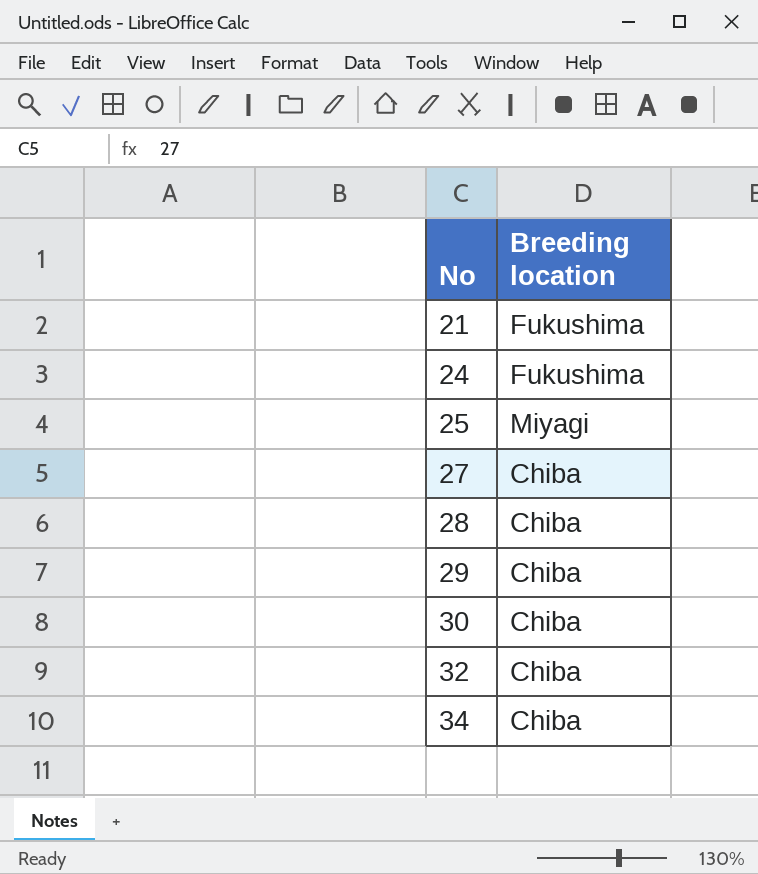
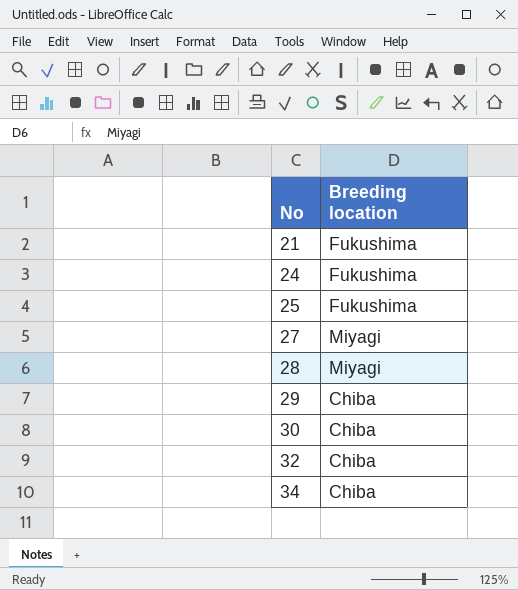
25 | Breeding location: Miyagi -> Fukushima
27 | Breeding location: Chiba -> Miyagi
28 | Breeding location: Chiba -> Miyagi

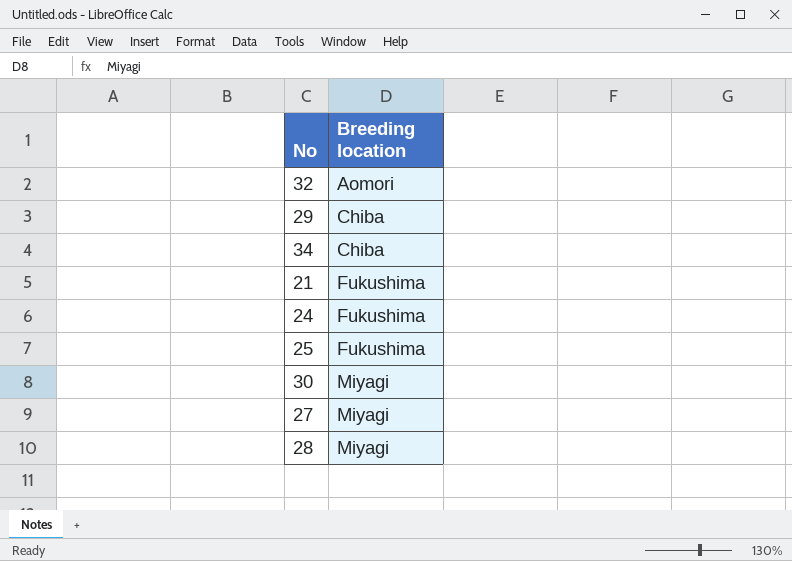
row order: No ascending -> Breeding location ascending
32 | Breeding location: Chiba -> Aomori
30 | Breeding location: Chiba -> Miyagi

